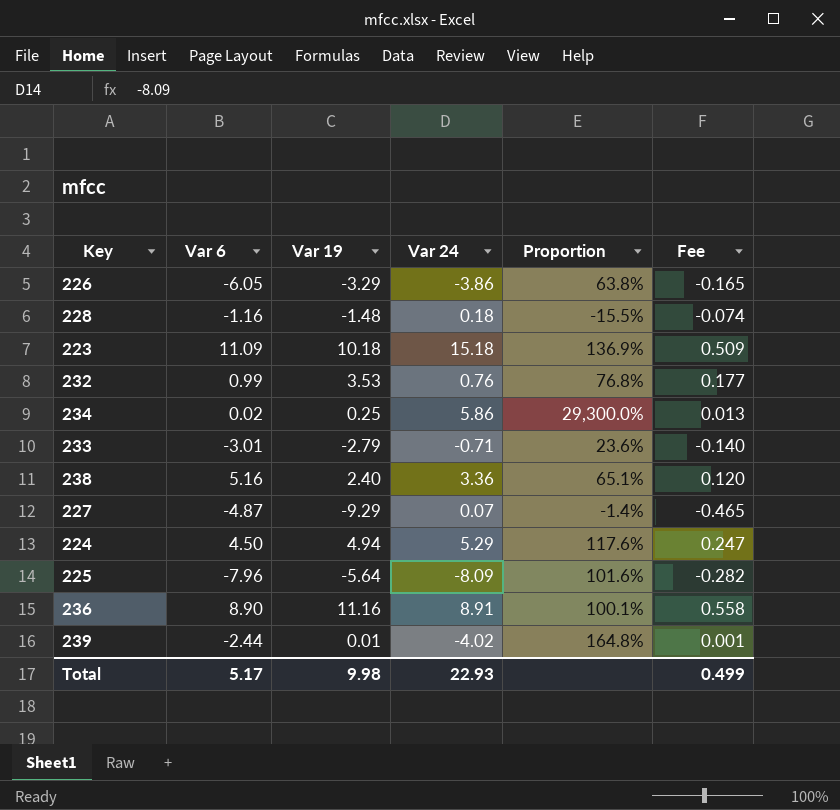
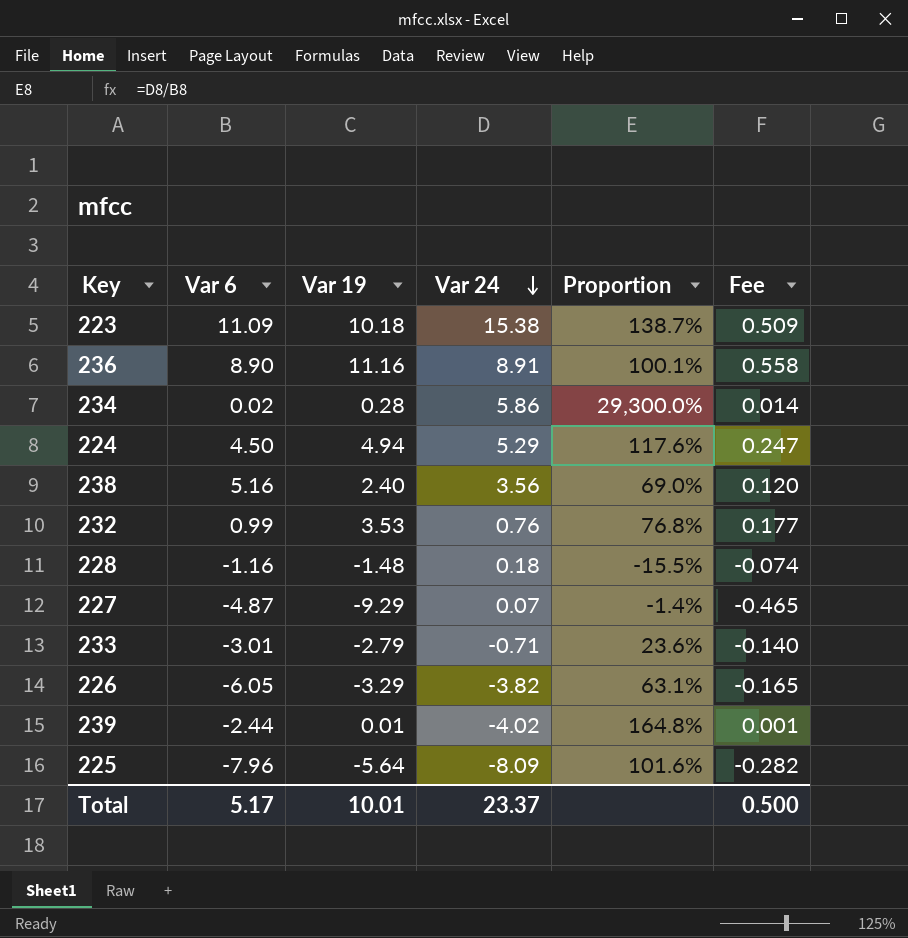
row order: none -> Var 24 descending
223 | Var 24: 15.18 -> 15.38
223 | Proportion: 136.9% -> 138.7%
234 | Var 19: 0.25 -> 0.28
234 | Fee: 0.013 -> 0.014
238 | Var 24: 3.36 -> 3.56
238 | Proportion: 65.1% -> 69.0%
226 | Var 24: -3.86 -> -3.82
226 | Proportion: 63.8% -> 63.1%
Total | Var 19: 9.98 -> 10.01
Total | Var 24: 22.93 -> 23.37
Total | Fee: 0.499 -> 0.500

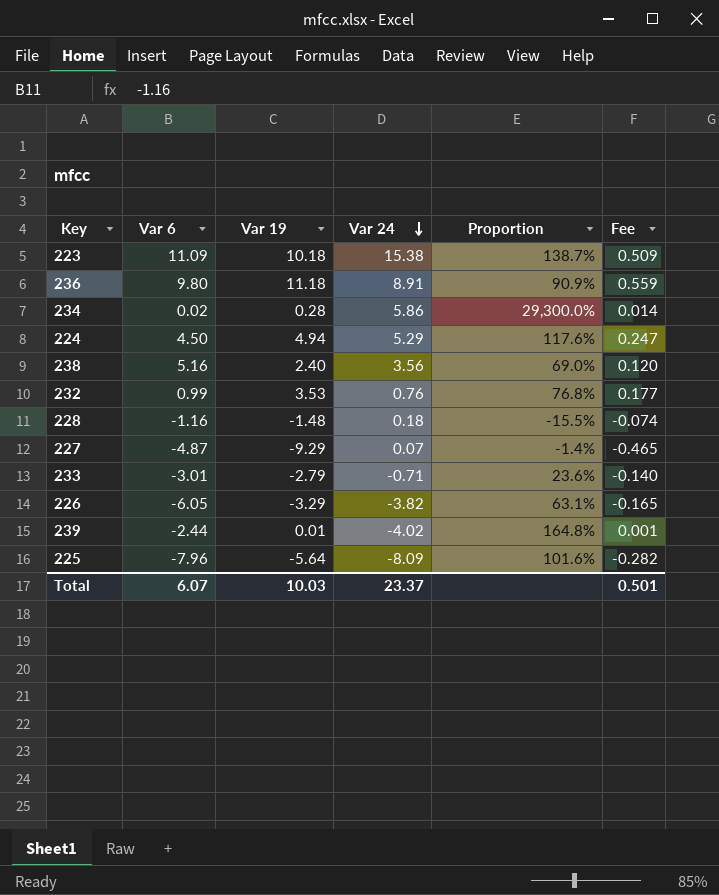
236 | Var 6: 8.90 -> 9.80
236 | Var 19: 11.16 -> 11.18
236 | Proportion: 100.1% -> 90.9%
236 | Fee: 0.558 -> 0.559
Total | Var 6: 5.17 -> 6.07
Total | Var 19: 10.01 -> 10.03
Total | Fee: 0.500 -> 0.501

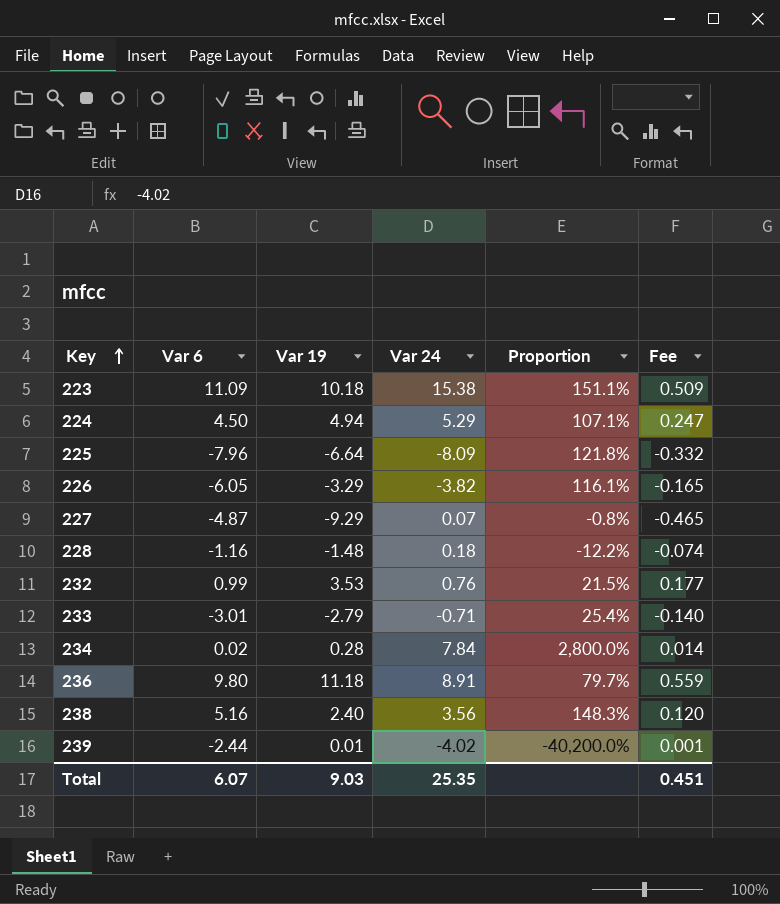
row order: Var 24 descending -> Key ascending
column Proportion | formula: [Var 24] / [Var 6] -> [Var 24] / [Var 19]
225 | Var 19: -5.64 -> -6.64
225 | Fee: -0.282 -> -0.332
234 | Var 24: 5.86 -> 7.84
Total | Var 19: 10.03 -> 9.03
Total | Var 24: 23.37 -> 25.35
Total | Fee: 0.501 -> 0.451

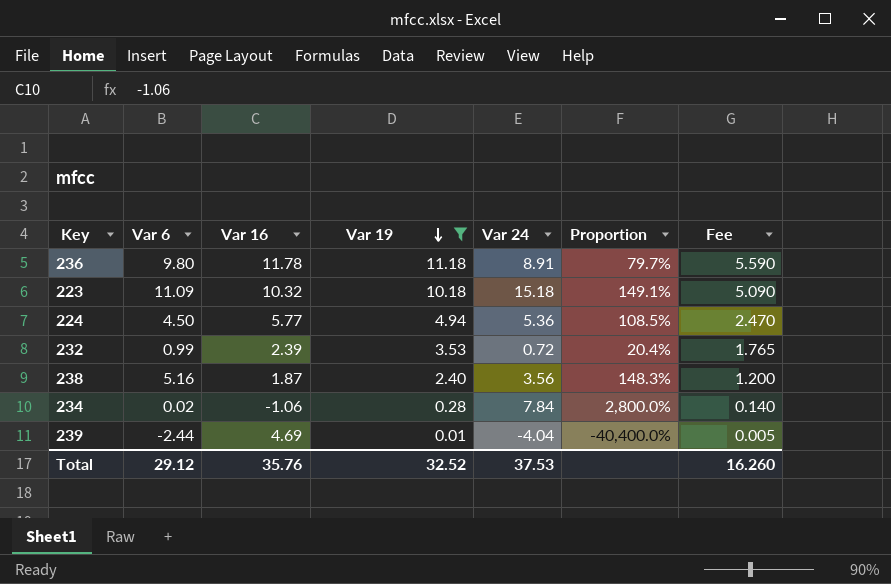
filter: none -> Var 19 >= 0.01
row order: Key ascending -> Var 19 descending
column Var 16 | position: none -> 3
column Fee | formula: [Var 19] * 0.05 -> [Var 19] * 0.5
223 | Var 24: 15.38 -> 15.18
223 | Proportion: 151.1% -> 149.1%
224 | Var 24: 5.29 -> 5.36
224 | Proportion: 107.1% -> 108.5%
232 | Var 24: 0.76 -> 0.72
232 | Proportion: 21.5% -> 20.4%
239 | Var 24: -4.02 -> -4.04
239 | Proportion: -40,200.0% -> -40,400.0%
Total | Var 6: 6.07 -> 29.12
Total | Var 19: 9.03 -> 32.52
Total | Var 24: 25.35 -> 37.53
Total | Fee: 0.451 -> 16.260

